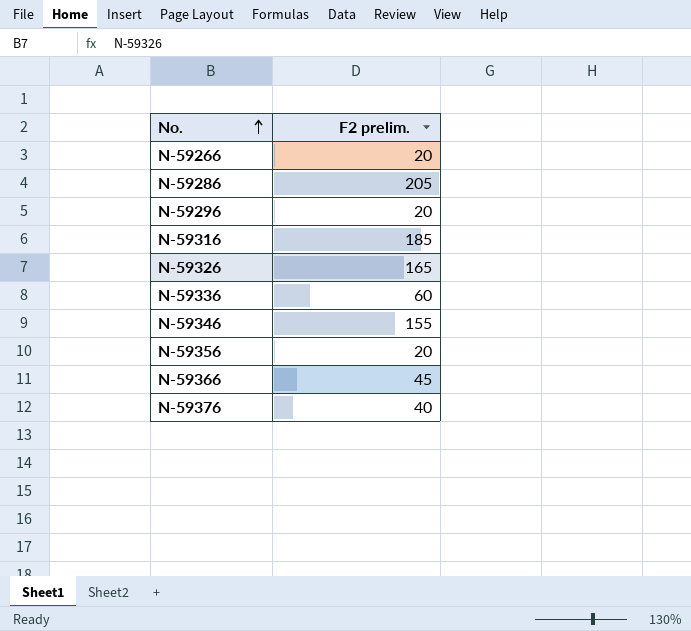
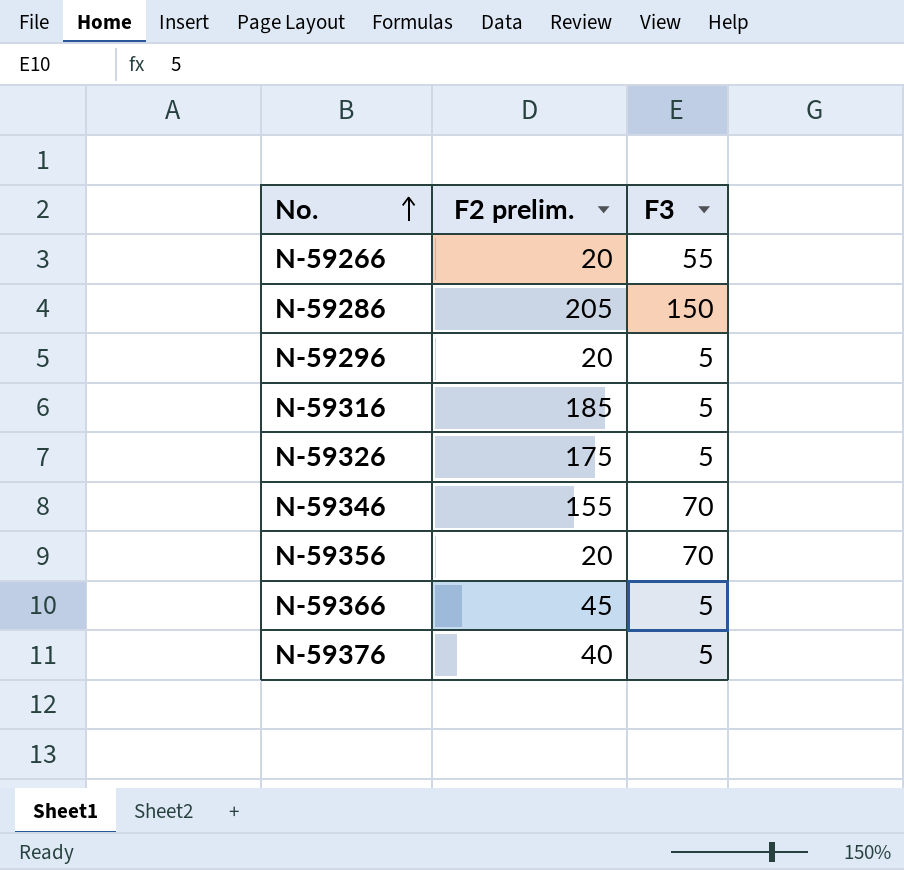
column F3 | position: none -> 3
row N-59336: 60 -> none
N-59326 | F2 prelim.: 165 -> 175

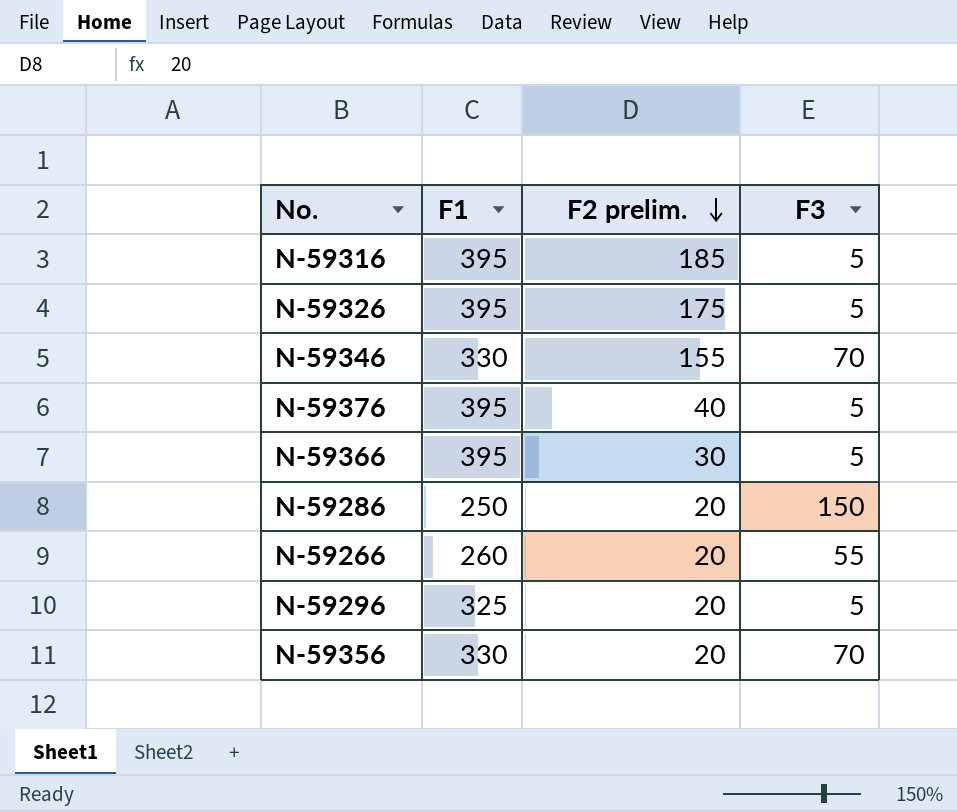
row order: No. ascending -> F2 prelim. descending
column F1 | position: none -> 2
N-59366 | F2 prelim.: 45 -> 30
N-59286 | F2 prelim.: 205 -> 20

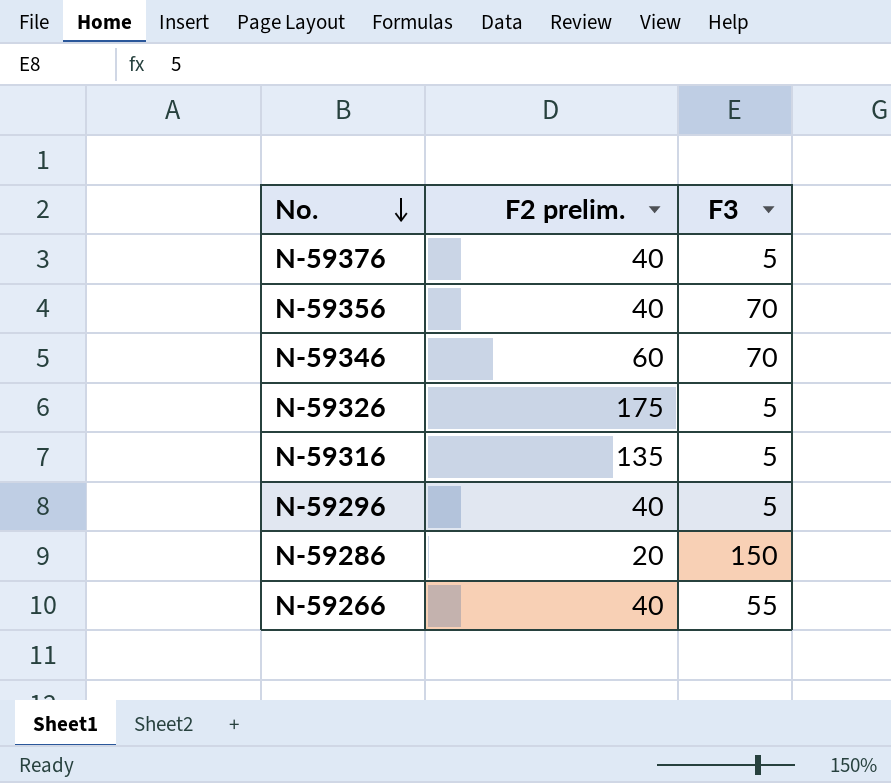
row order: F2 prelim. descending -> No. descending
column F1 | position: 2 -> none
row N-59366: 395 | 30 | 5 -> none
N-59356 | F2 prelim.: 20 -> 40
N-59346 | F2 prelim.: 155 -> 60
N-59316 | F2 prelim.: 185 -> 135
N-59296 | F2 prelim.: 20 -> 40
N-59266 | F2 prelim.: 20 -> 40

